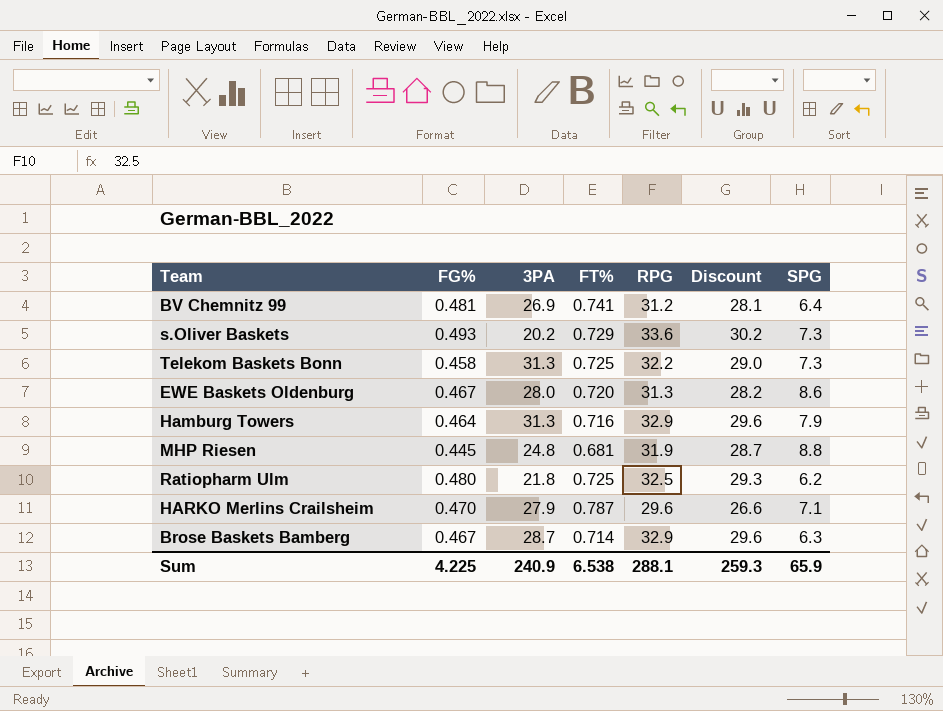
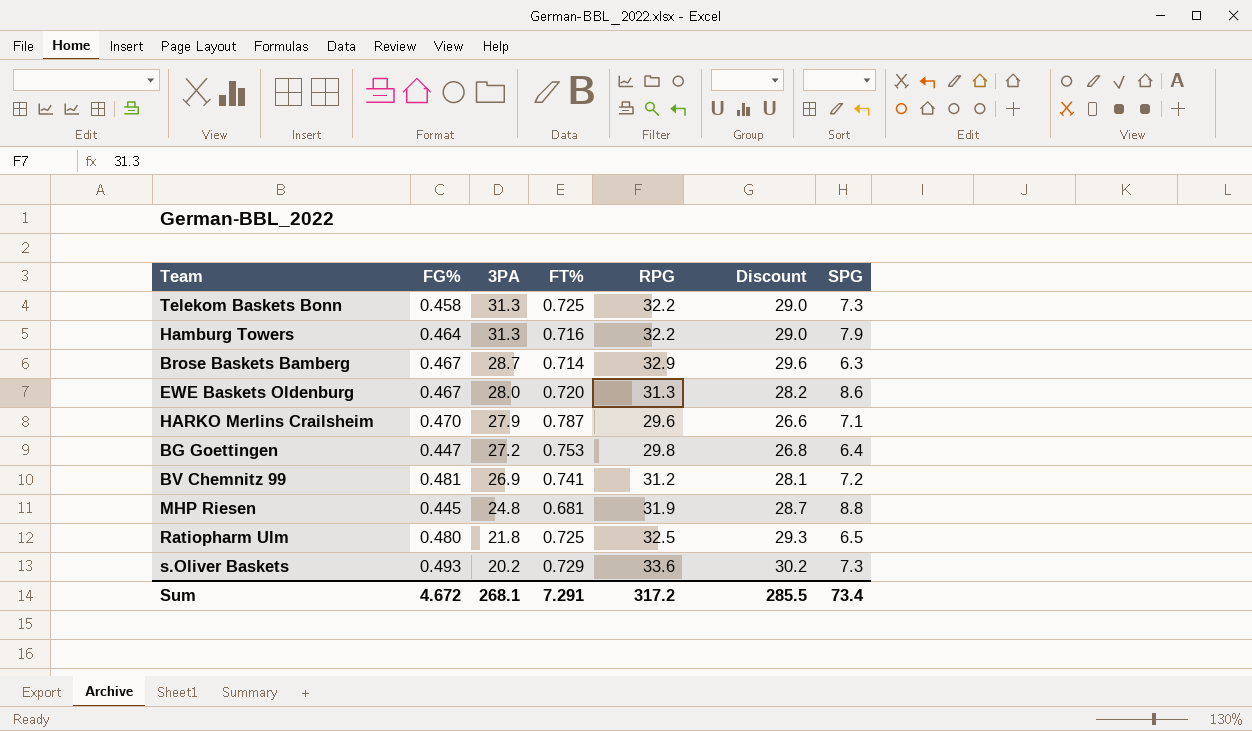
row order: none -> 3PA descending
Hamburg Towers | RPG: 32.9 -> 32.2
Hamburg Towers | Discount: 29.6 -> 29.0
row BG Goettingen: none -> 0.447 | 27.2 | 0.753 | 29.8 | 26.8 | 6.4
BV Chemnitz 99 | SPG: 6.4 -> 7.2
Ratiopharm Ulm | SPG: 6.2 -> 6.5
Sum | FG%: 4.225 -> 4.672
Sum | 3PA: 240.9 -> 268.1
Sum | FT%: 6.538 -> 7.291
Sum | RPG: 288.1 -> 317.2
Sum | Discount: 259.3 -> 285.5
Sum | SPG: 65.9 -> 73.4

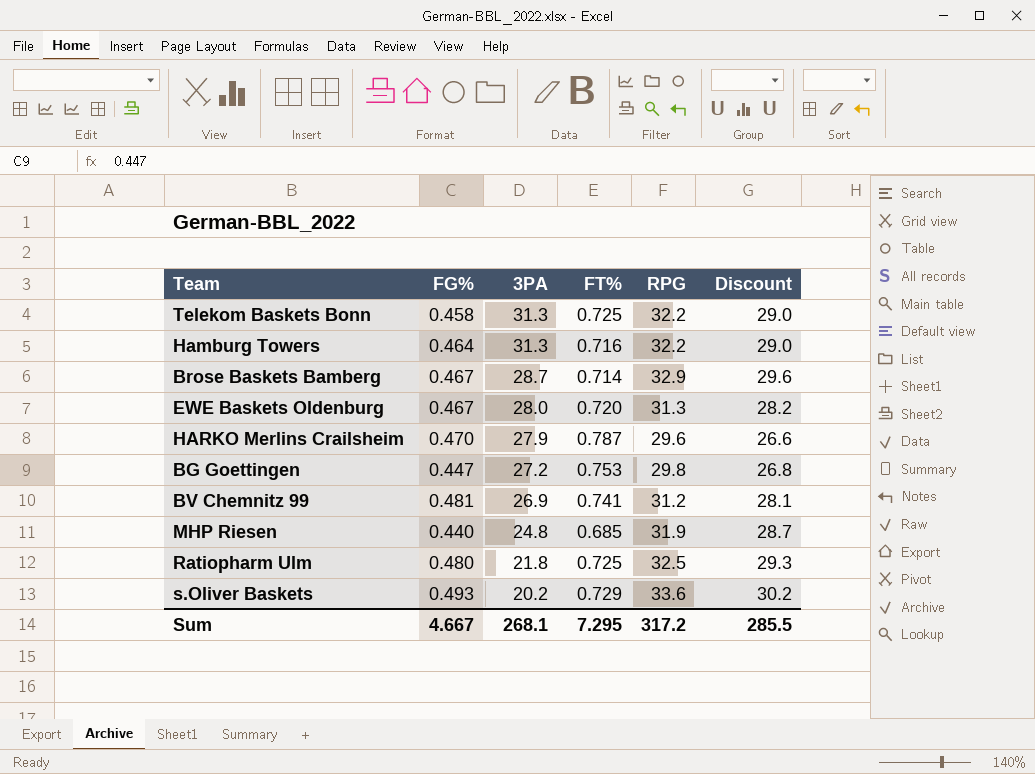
column SPG | position: 7 -> none
MHP Riesen | FG%: 0.445 -> 0.440
MHP Riesen | FT%: 0.681 -> 0.685
Sum | FG%: 4.672 -> 4.667
Sum | FT%: 7.291 -> 7.295

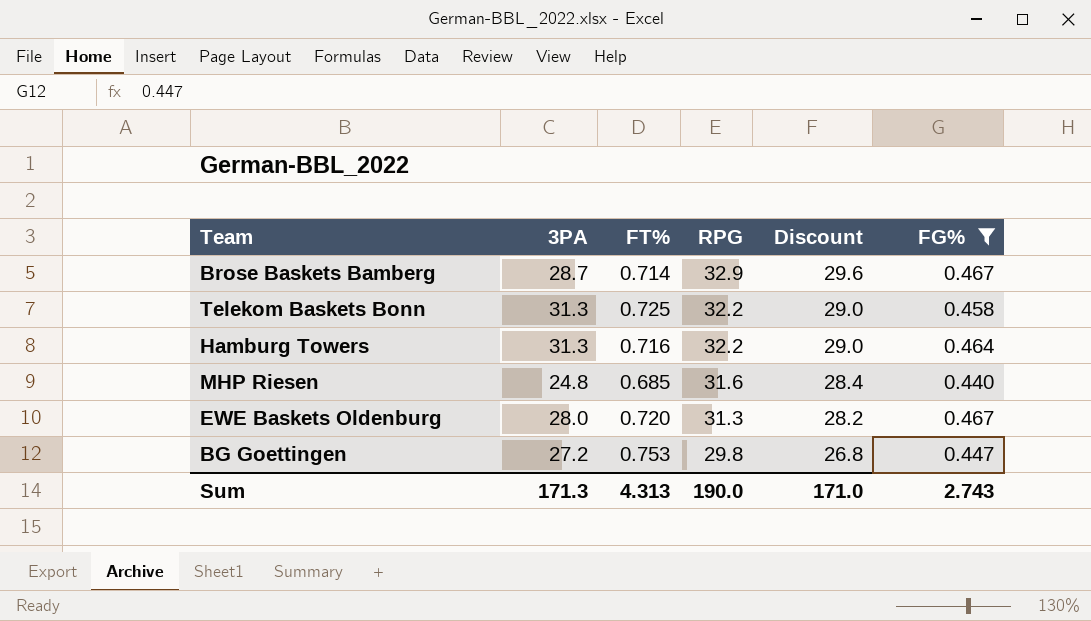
filter: none -> FG% <= 0.467
row order: 3PA descending -> RPG descending
column FG% | position: 2 -> 6
MHP Riesen | RPG: 31.9 -> 31.6
MHP Riesen | Discount: 28.7 -> 28.4
Sum | 3PA: 268.1 -> 171.3
Sum | FT%: 7.295 -> 4.313
Sum | RPG: 317.2 -> 190.0
Sum | Discount: 285.5 -> 171.0
Sum | FG%: 4.667 -> 2.743

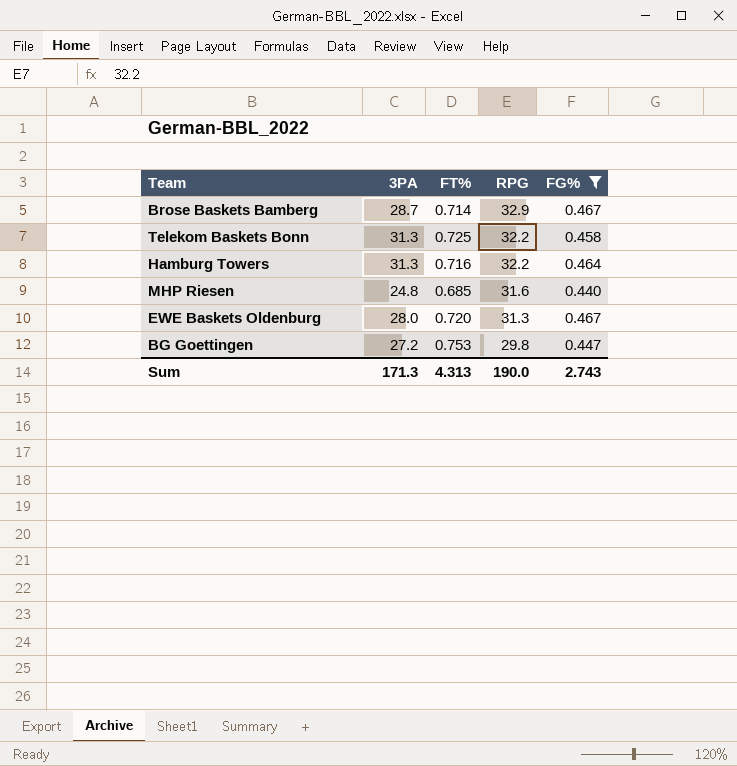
column Discount | formula: [RPG] * 0.9 -> none

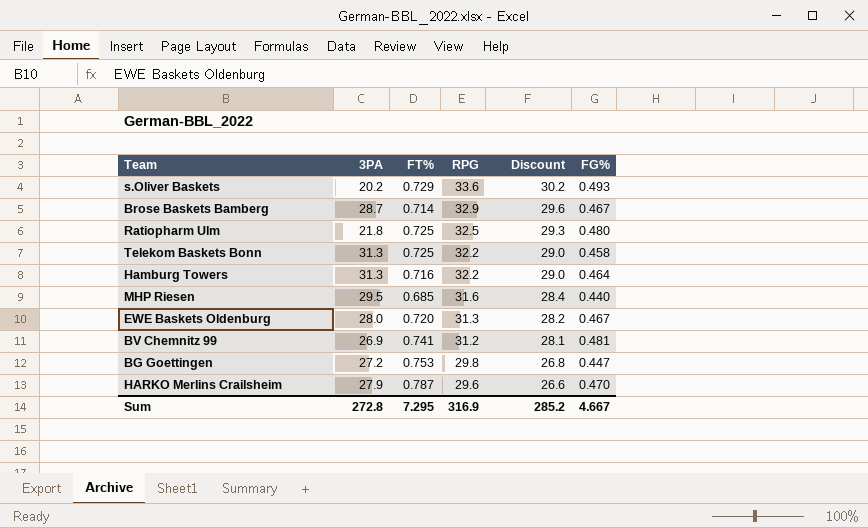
filter: FG% <= 0.467 -> none
column Discount | formula: none -> [RPG] * 0.9
MHP Riesen | 3PA: 24.8 -> 29.5
Sum | 3PA: 171.3 -> 272.8
Sum | FT%: 4.313 -> 7.295
Sum | RPG: 190.0 -> 316.9
Sum | FG%: 2.743 -> 4.667

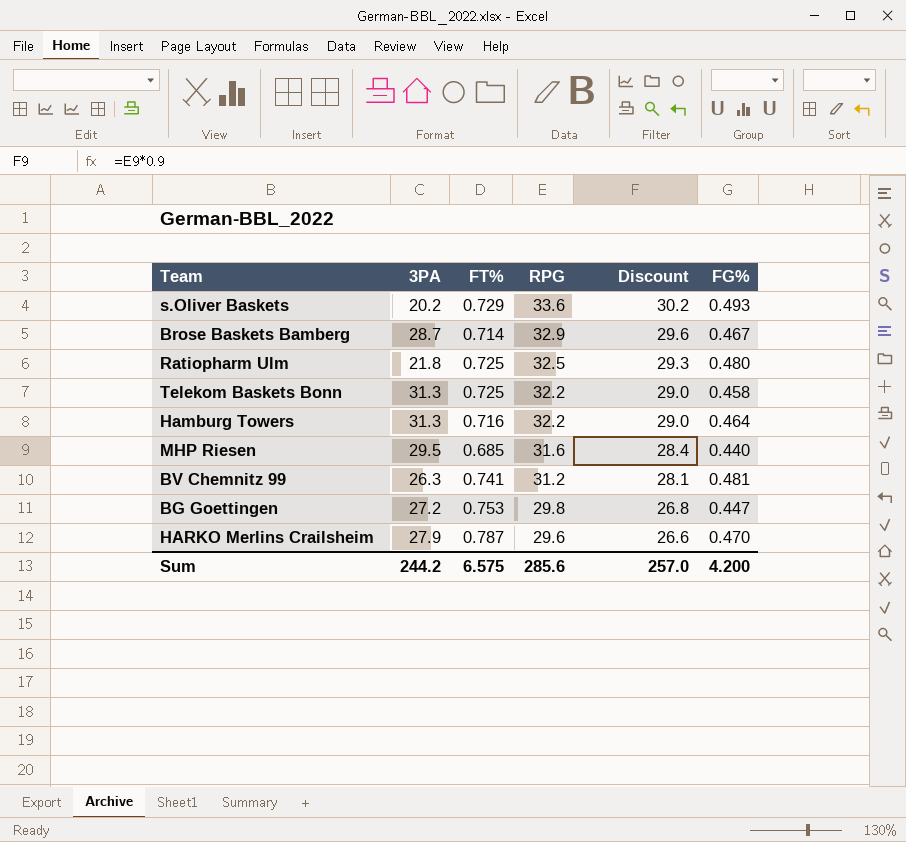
row EWE Baskets Oldenburg: 28.0 | 0.720 | 31.3 | 28.2 | 0.467 -> none
BV Chemnitz 99 | 3PA: 26.9 -> 26.3
Sum | 3PA: 272.8 -> 244.2
Sum | FT%: 7.295 -> 6.575
Sum | RPG: 316.9 -> 285.6
Sum | Discount: 285.2 -> 257.0
Sum | FG%: 4.667 -> 4.200

